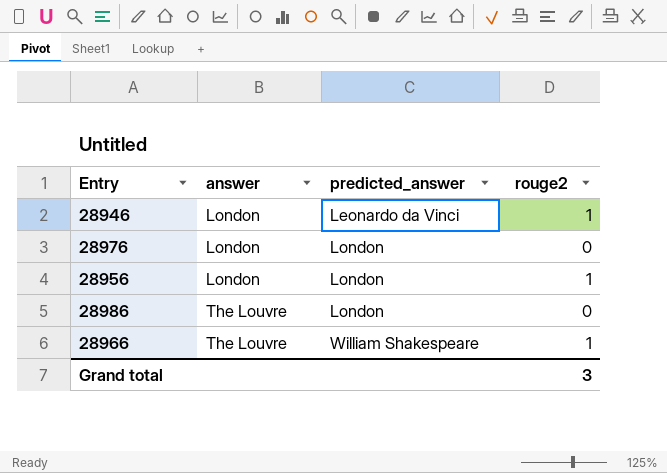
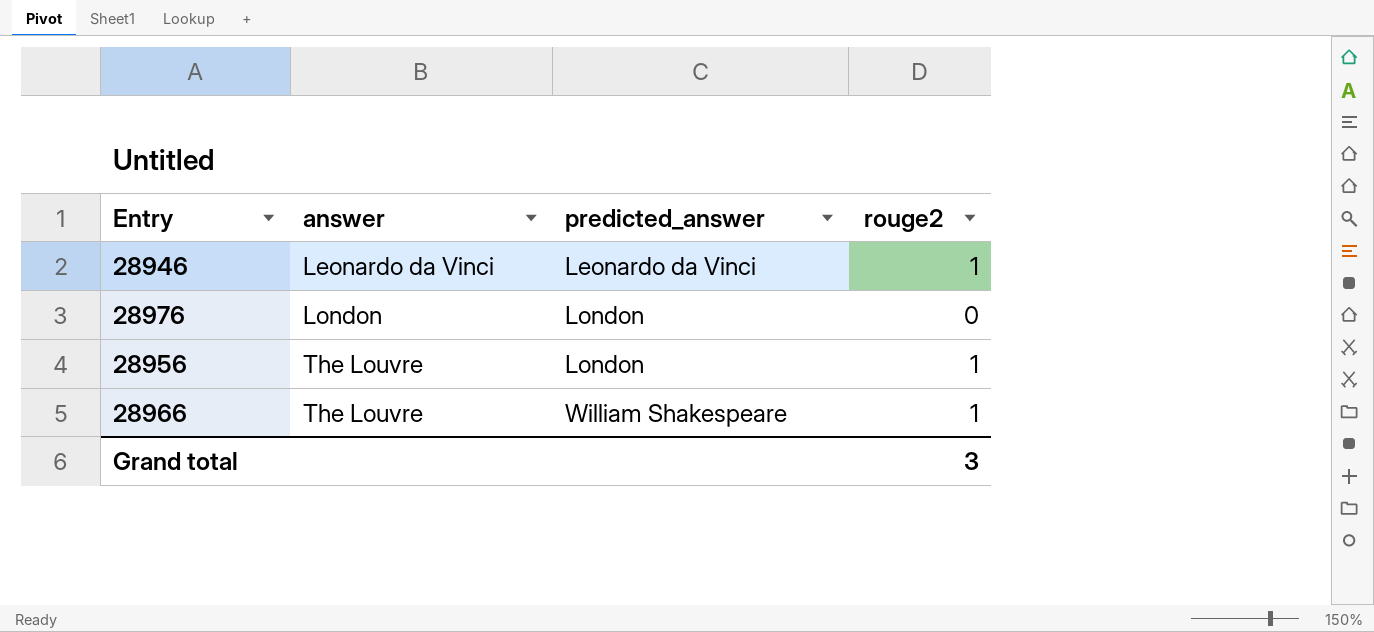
row 28986: The Louvre | London | 0 -> none
28946 | answer: London -> Leonardo da Vinci
28956 | answer: London -> The Louvre

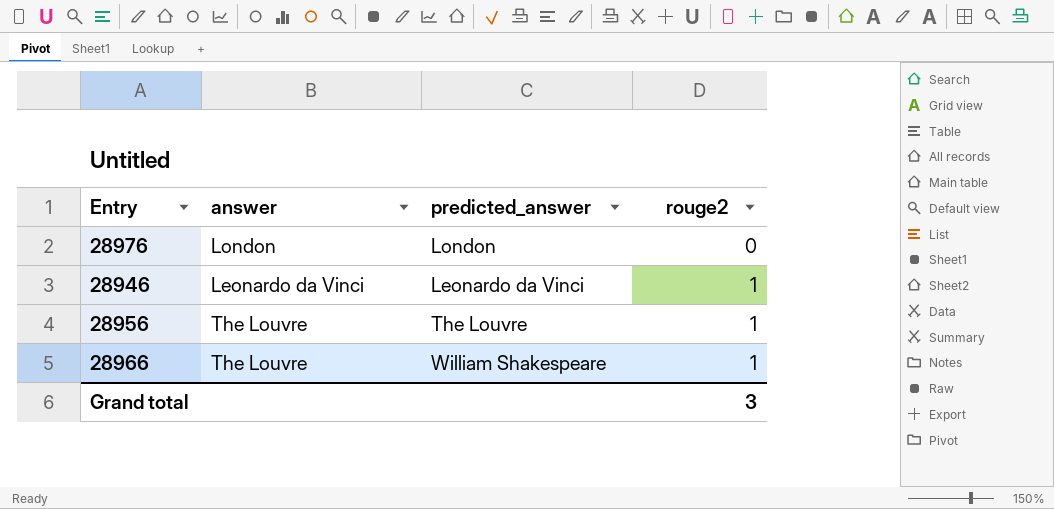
row order: answer ascending -> rouge2 ascending
28956 | predicted_answer: London -> The Louvre

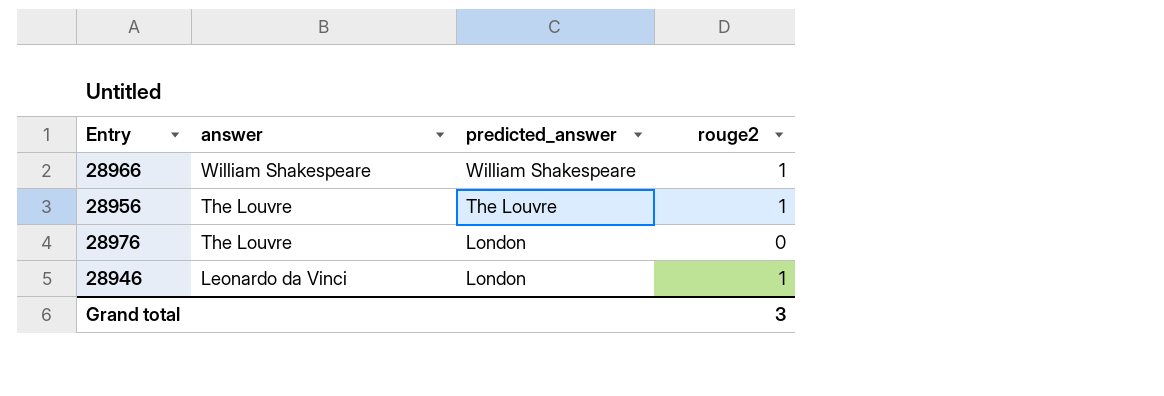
row order: rouge2 ascending -> answer descending
28966 | answer: The Louvre -> William Shakespeare
28976 | answer: London -> The Louvre
28946 | predicted_answer: Leonardo da Vinci -> London

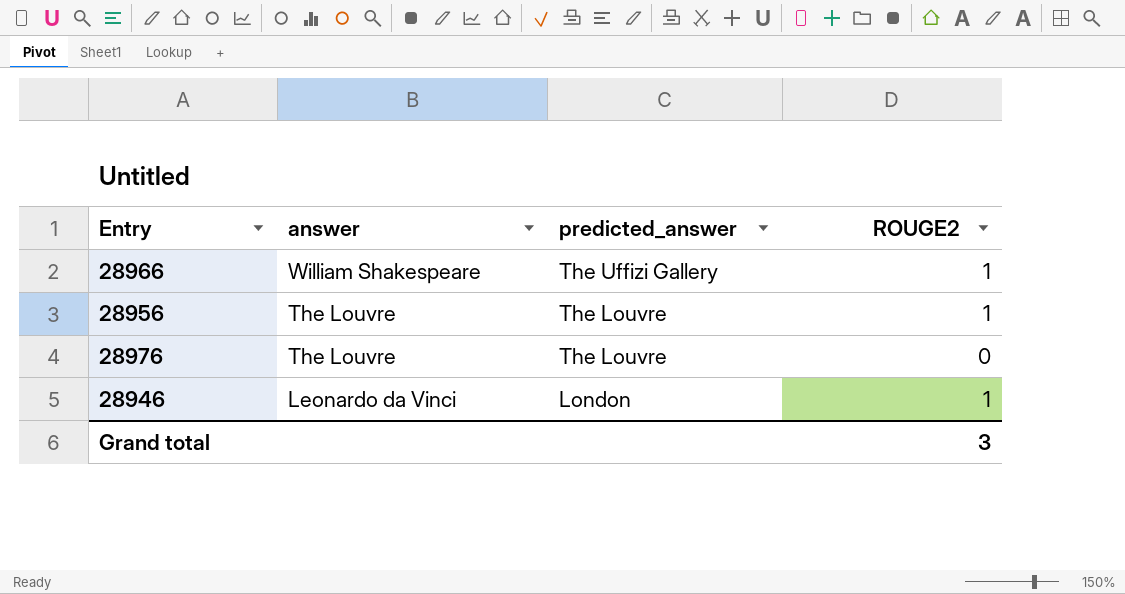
column name: rouge2 -> ROUGE2
28966 | predicted_answer: William Shakespeare -> The Uffizi Gallery
28976 | predicted_answer: London -> The Louvre

